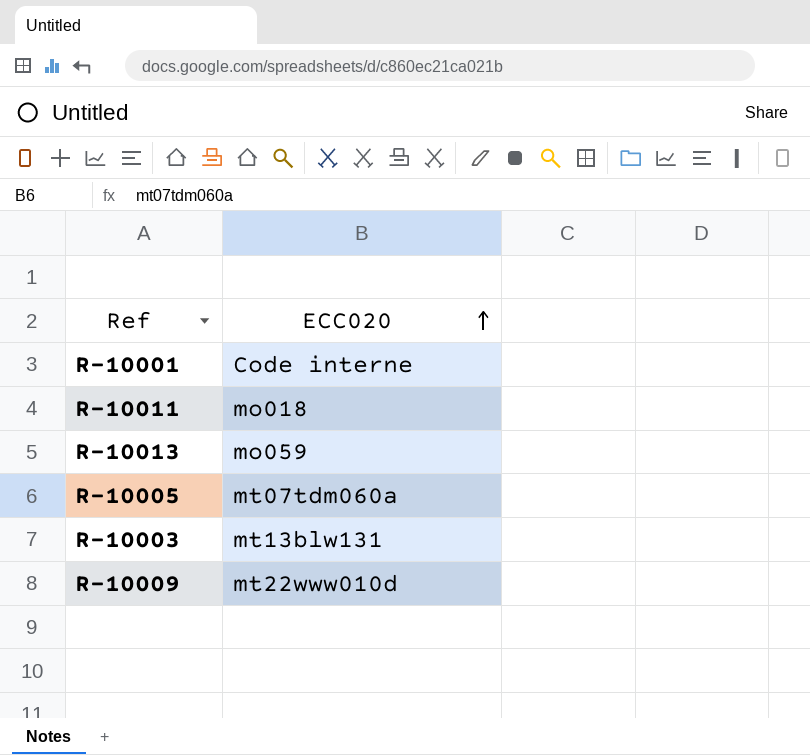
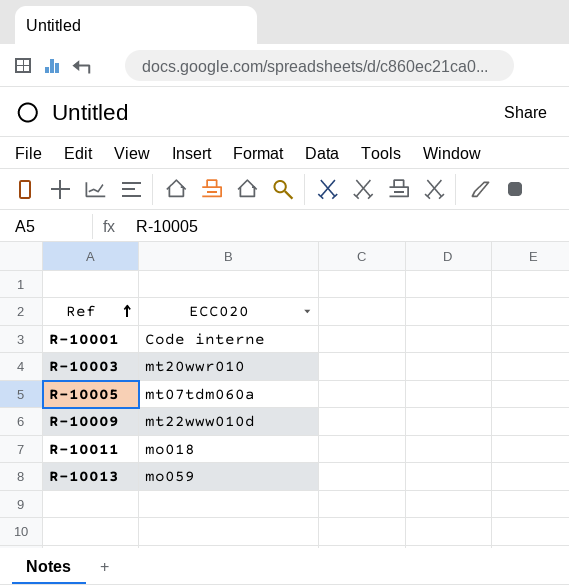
row order: ECC020 ascending -> Ref ascending
R-10003 | ECC020: mt13blw131 -> mt20wwr010

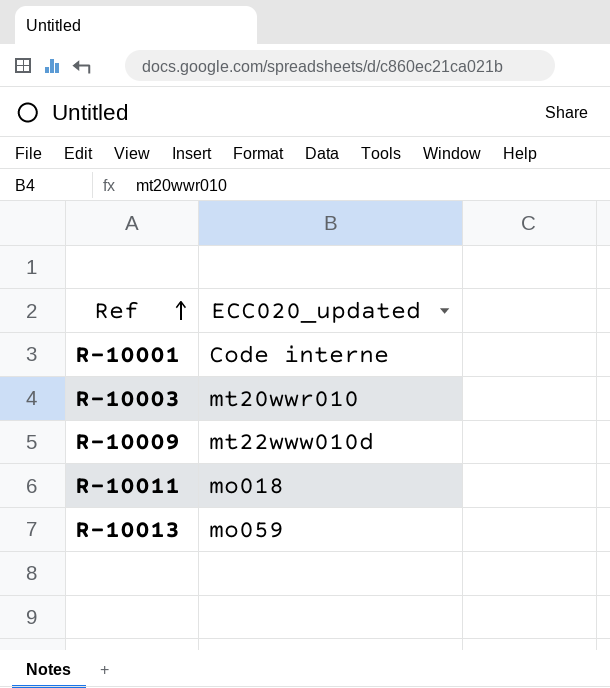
column name: ECC020 -> ECC020_updated
row R-10005: mt07tdm060a -> none

